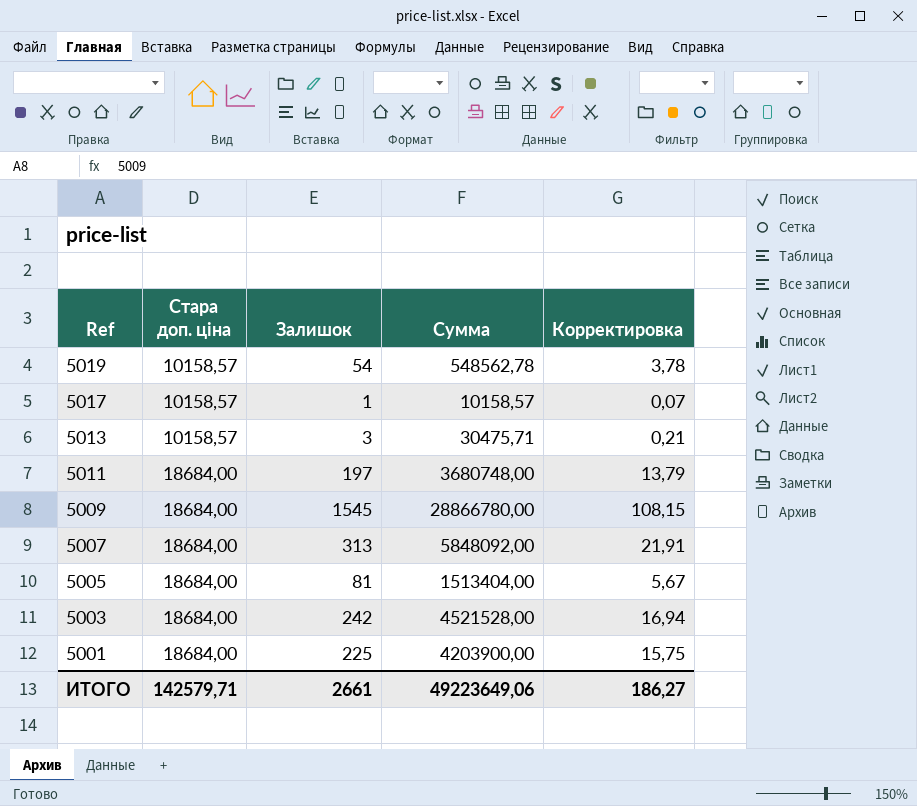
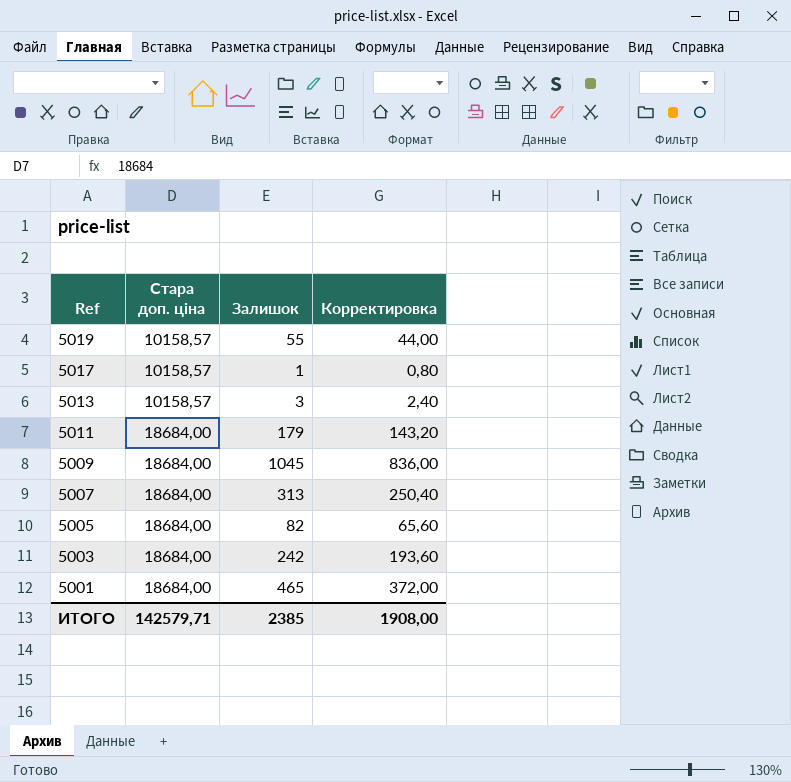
column Сумма | formula: [Стара доп. ціна] * [Залишок] -> none
column Корректировка | formula: [Залишок] * 0,07 -> [Залишок] * 0,8
5019 | Залишок: 54 -> 55
5011 | Залишок: 197 -> 179
5009 | Залишок: 1545 -> 1045
5005 | Залишок: 81 -> 82
5001 | Залишок: 225 -> 465
ИТОГО | Залишок: 2661 -> 2385
ИТОГО | Корректировка: 186,27 -> 1908,00

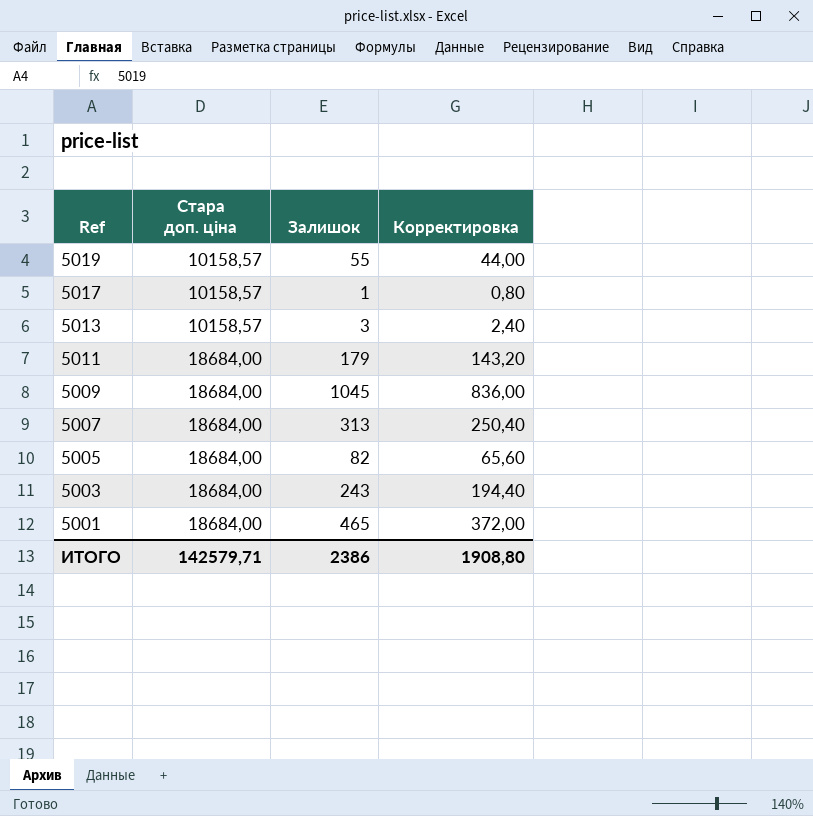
5003 | Залишок: 242 -> 243
5003 | Корректировка: 193,60 -> 194,40
ИТОГО | Залишок: 2385 -> 2386
ИТОГО | Корректировка: 1908,00 -> 1908,80

